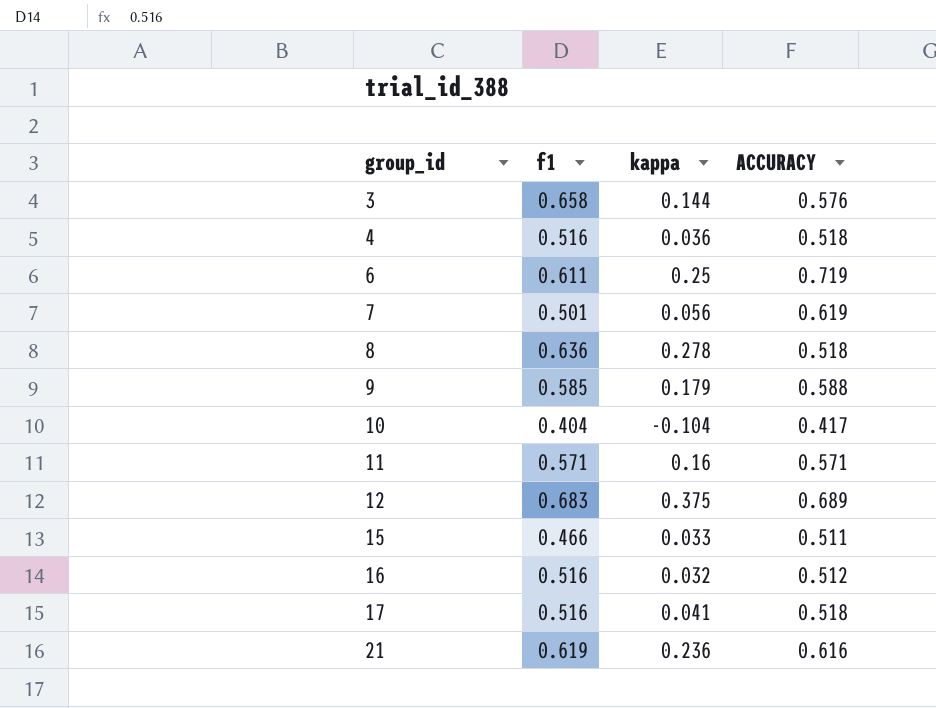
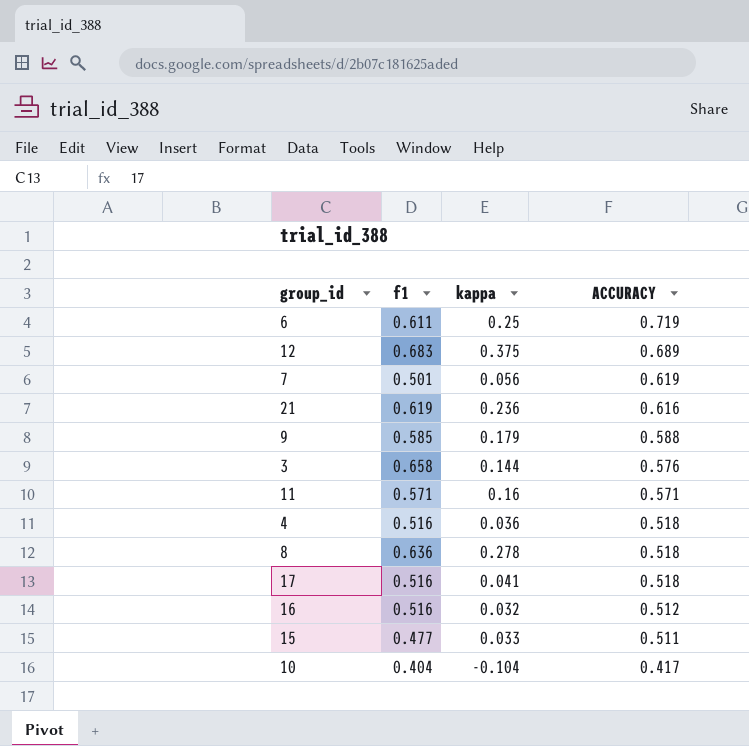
row order: group_id ascending -> ACCURACY descending
15 | f1: 0.466 -> 0.477

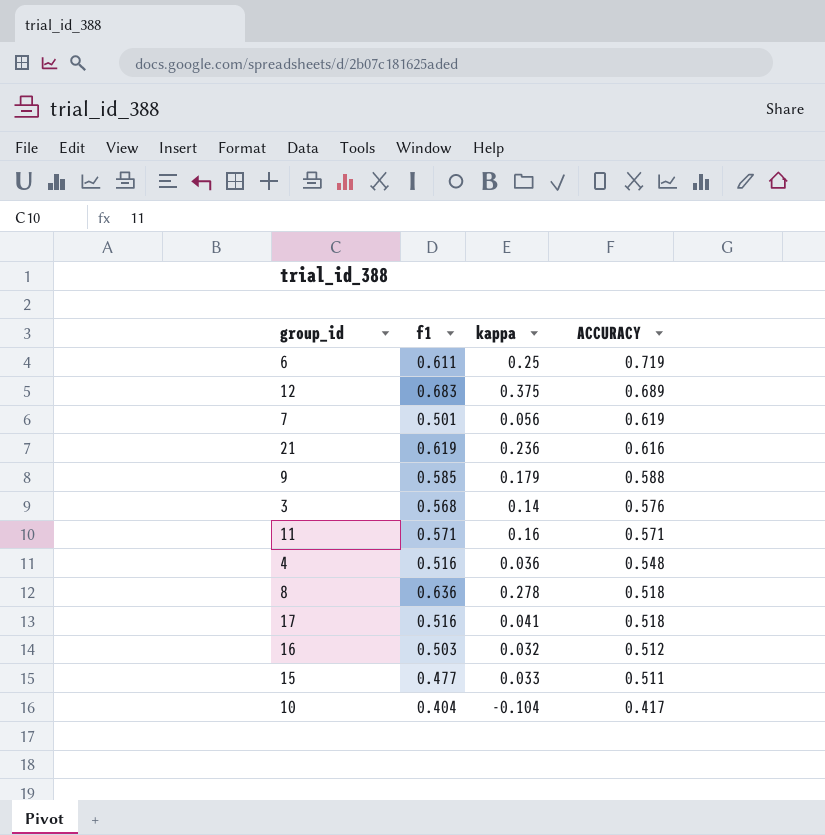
3 | f1: 0.658 -> 0.568
3 | kappa: 0.144 -> 0.14
4 | ACCURACY: 0.518 -> 0.548
16 | f1: 0.516 -> 0.503

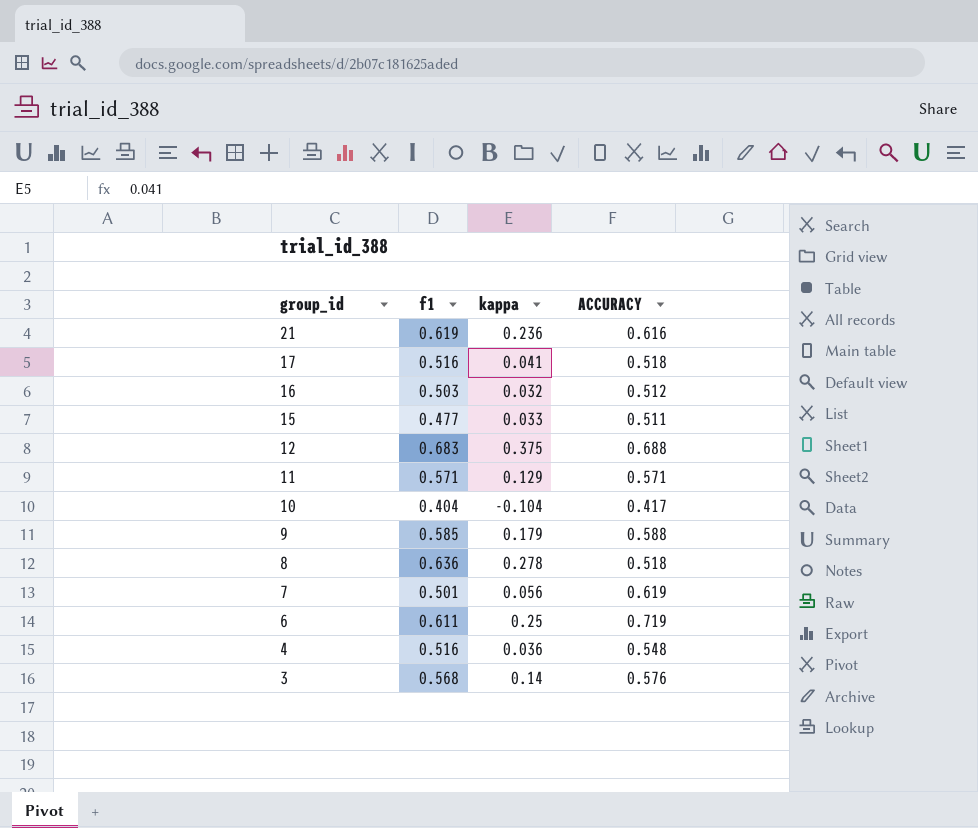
row order: ACCURACY descending -> group_id descending
12 | ACCURACY: 0.689 -> 0.688
11 | kappa: 0.16 -> 0.129

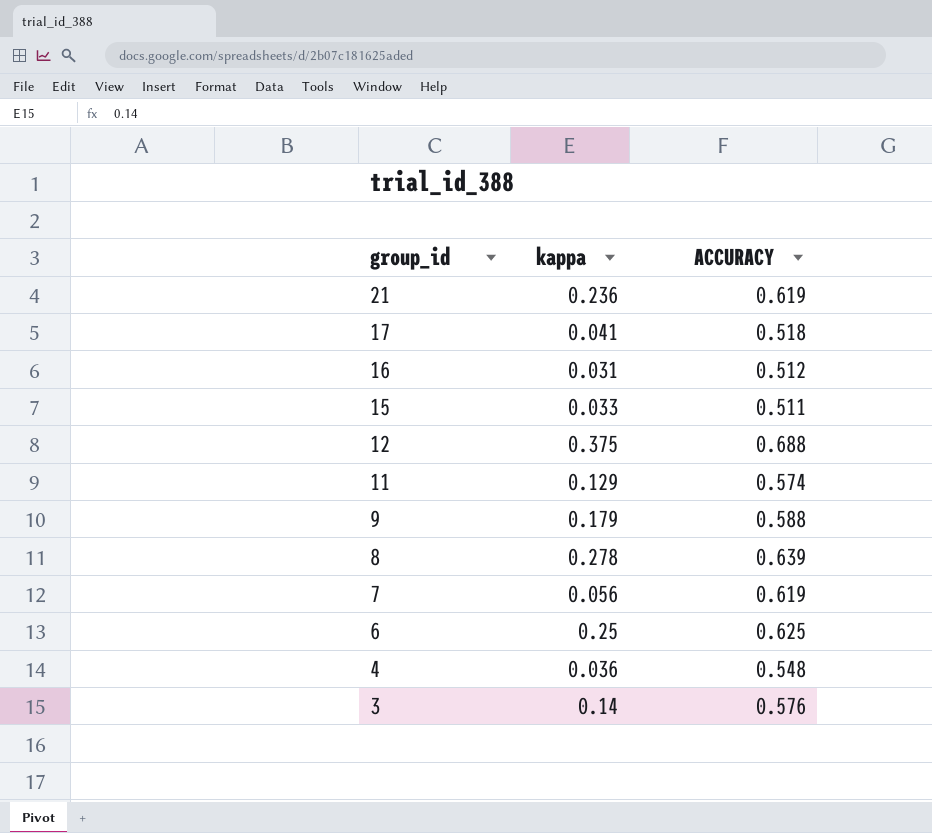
column f1 | position: 2 -> none
row 10: 0.404 | -0.104 | 0.417 -> none
21 | ACCURACY: 0.616 -> 0.619
16 | kappa: 0.032 -> 0.031
11 | ACCURACY: 0.571 -> 0.574
8 | ACCURACY: 0.518 -> 0.639
6 | ACCURACY: 0.719 -> 0.625

